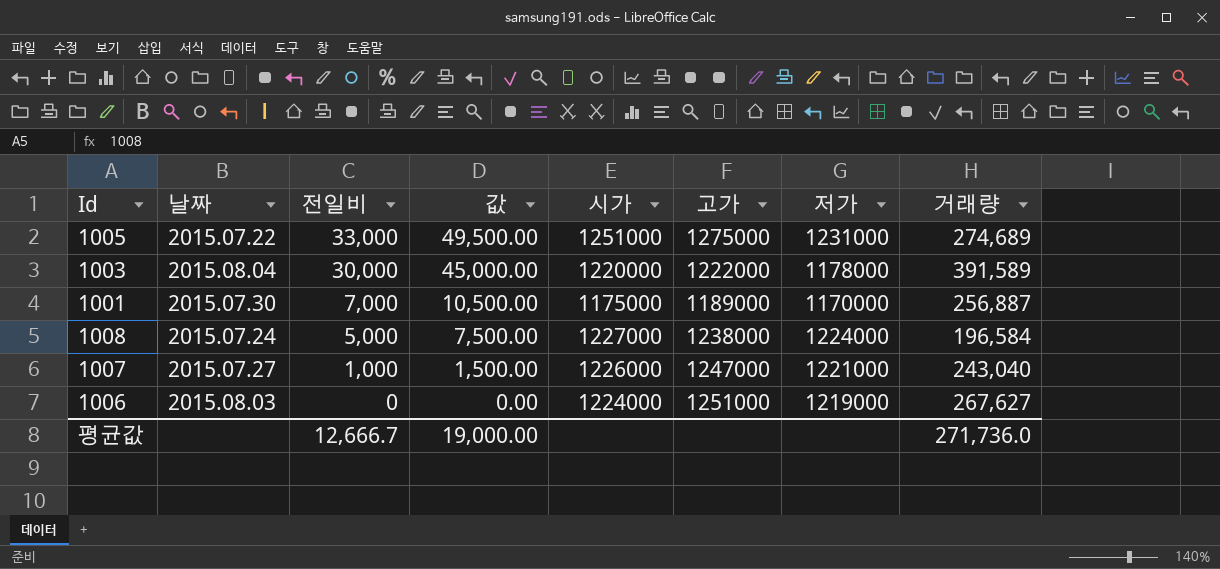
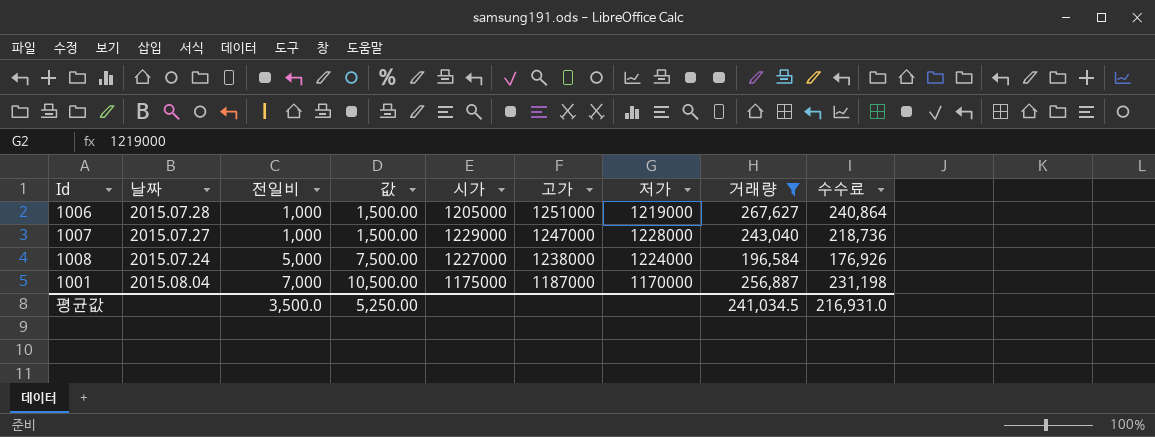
filter: none -> 거래량 <= 267,627
row order: 전일비 descending -> 전일비 ascending
column 수수료 | formula: none -> [거래량] * 0.9
1006 | 날짜: 2015.08.03 -> 2015.07.28
1006 | 전일비: 0 -> 1,000
1006 | 값: 0.00 -> 1,500.00
1006 | 시가: 1224000 -> 1205000
1007 | 시가: 1226000 -> 1229000
1007 | 저가: 1221000 -> 1228000
1001 | 날짜: 2015.07.30 -> 2015.08.04
1001 | 고가: 1189000 -> 1187000
평균값 | 전일비: 12,666.7 -> 3,500.0
평균값 | 값: 19,000.00 -> 5,250.00
평균값 | 거래량: 271,736.0 -> 241,034.5

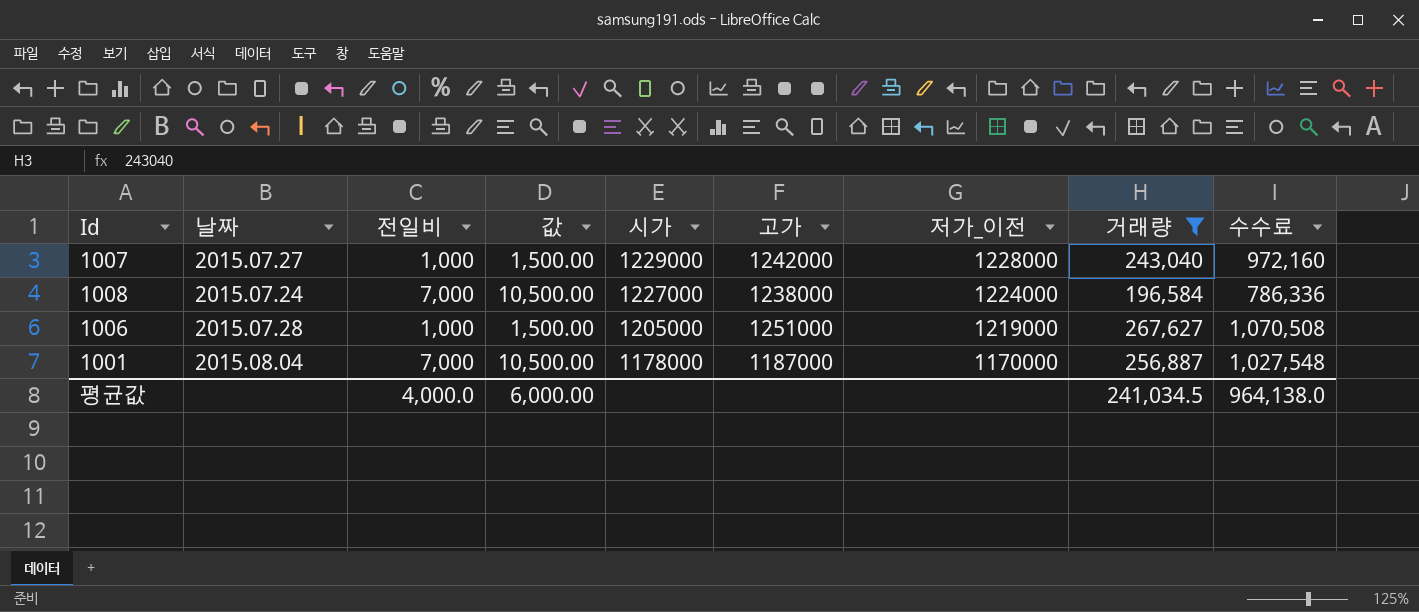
row order: 전일비 ascending -> 시가 descending
column name: 저가 -> 저가_이전
column 수수료 | formula: [거래량] * 0.9 -> [거래량] * 4
1007 | 고가: 1247000 -> 1242000
1008 | 전일비: 5,000 -> 7,000
1008 | 값: 7,500.00 -> 10,500.00
1001 | 시가: 1175000 -> 1178000
평균값 | 전일비: 3,500.0 -> 4,000.0
평균값 | 값: 5,250.00 -> 6,000.00
평균값 | 수수료: 216,931.0 -> 964,138.0

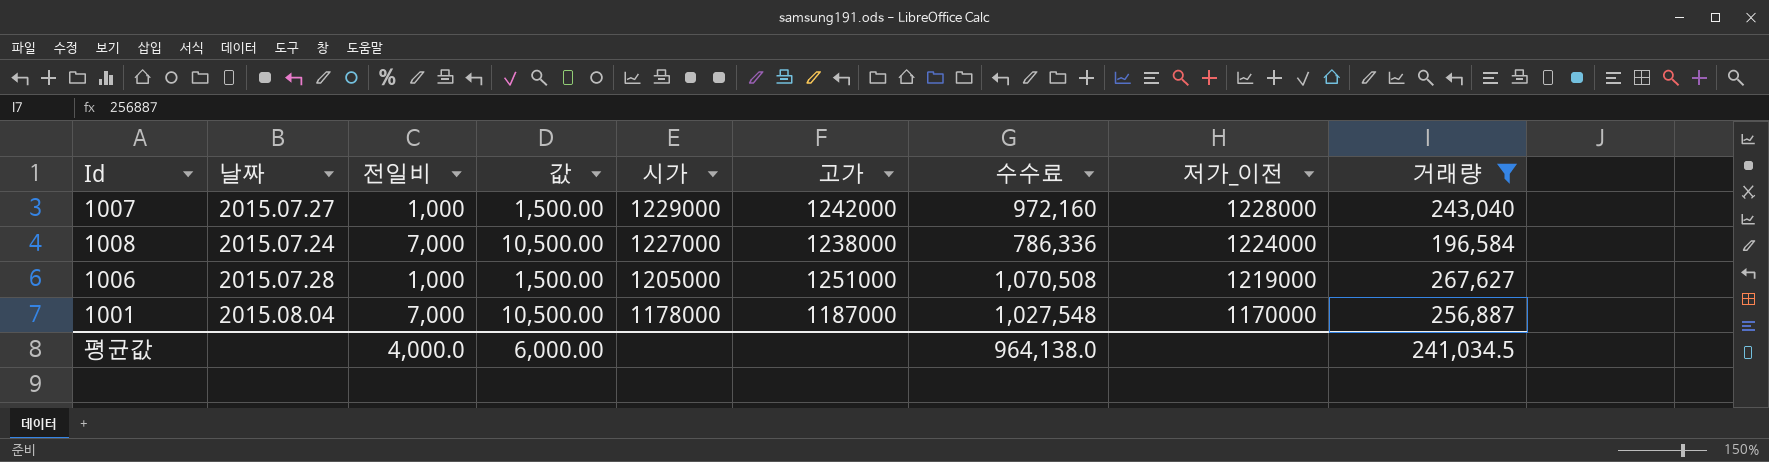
column 수수료 | position: 9 -> 7

